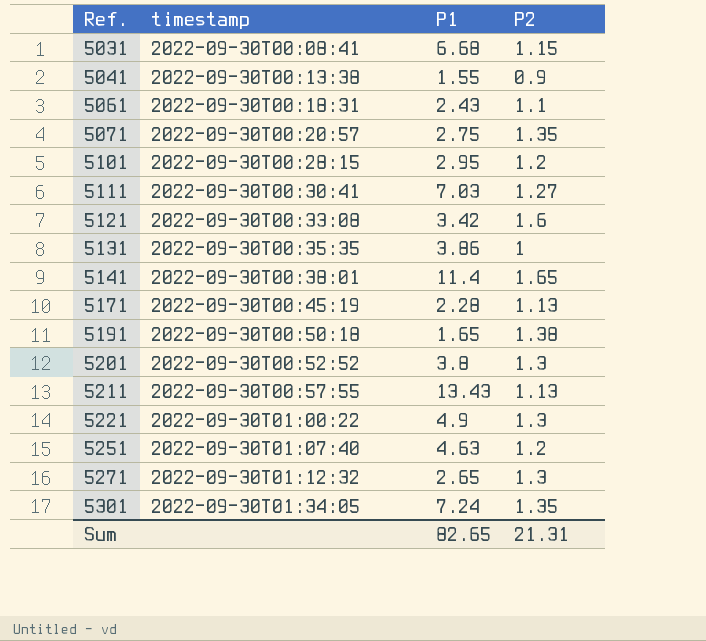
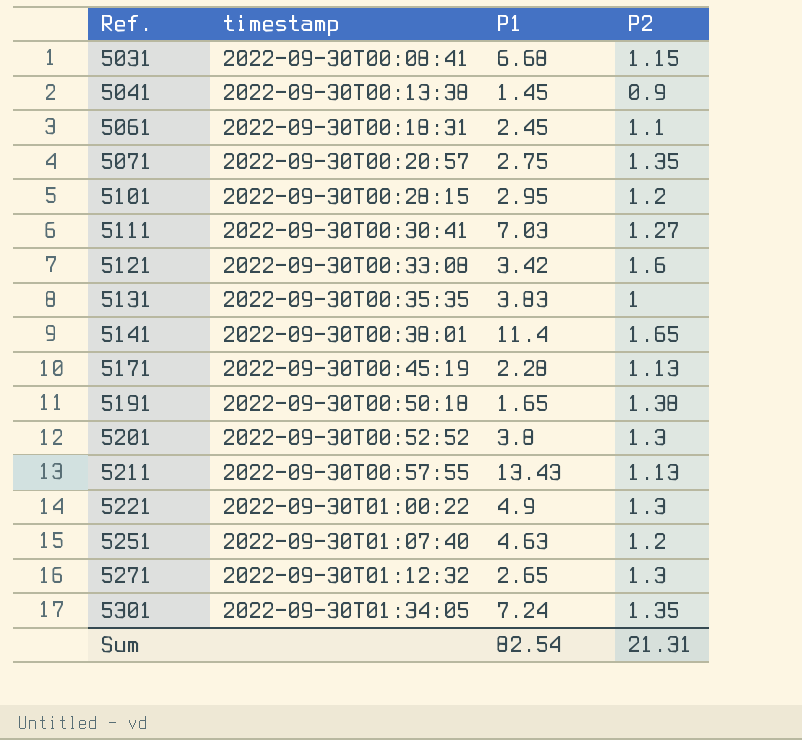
5041 | P1: 1.55 -> 1.45
5061 | P1: 2.43 -> 2.45
5131 | P1: 3.86 -> 3.83
Sum | P1: 82.65 -> 82.54

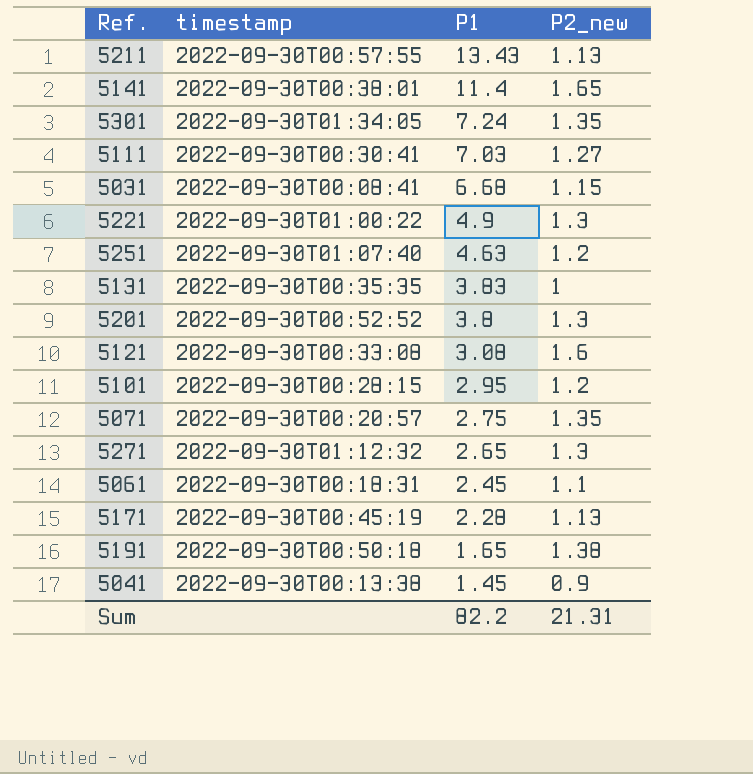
row order: Ref. ascending -> P1 descending
column name: P2 -> P2_new
5121 | P1: 3.42 -> 3.08
Sum | P1: 82.54 -> 82.2

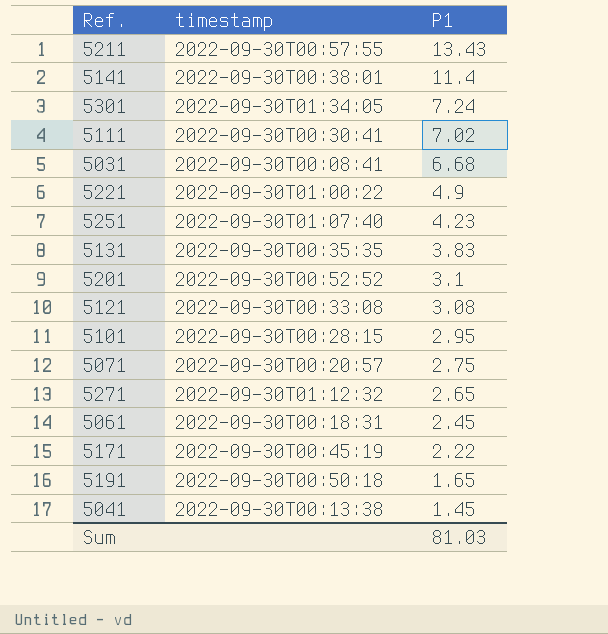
column P2_new | position: 4 -> none
5111 | P1: 7.03 -> 7.02
5251 | P1: 4.63 -> 4.23
5201 | P1: 3.8 -> 3.1
5171 | P1: 2.28 -> 2.22
Sum | P1: 82.2 -> 81.03

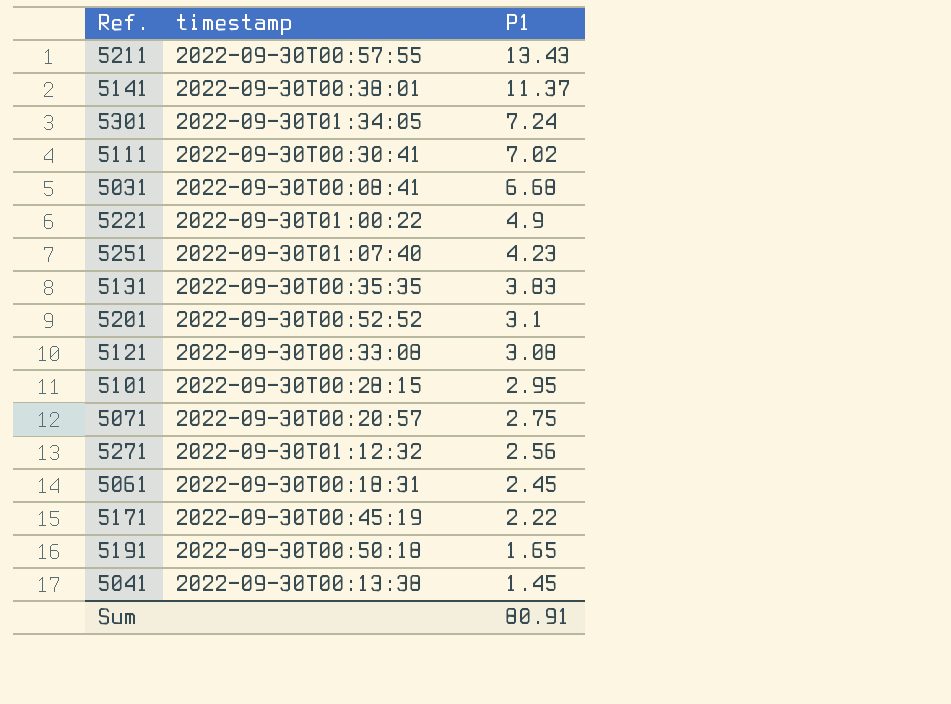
5141 | P1: 11.4 -> 11.37
5271 | P1: 2.65 -> 2.56
Sum | P1: 81.03 -> 80.91

